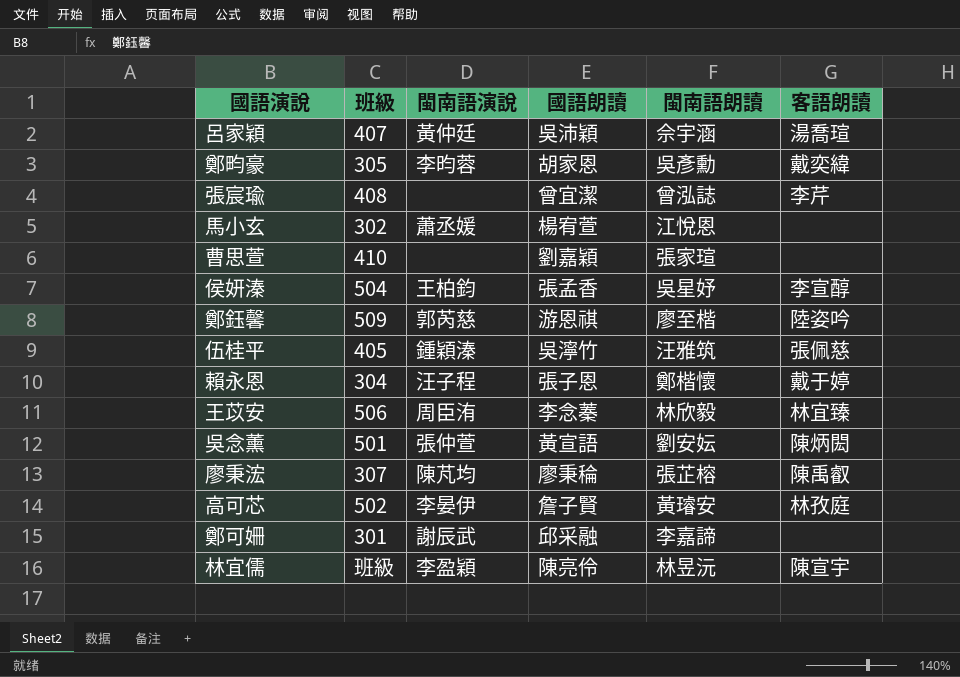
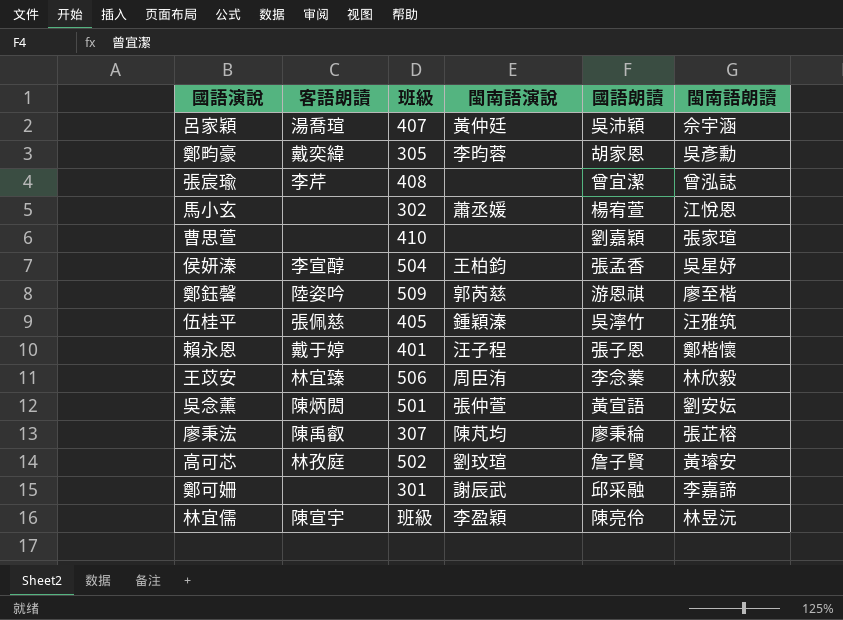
column 客語朗讀 | position: 6 -> 2
賴永恩 | 班級: 304 -> 401
高可芯 | 閩南語演說: 李晏伊 -> 劉玟瑄

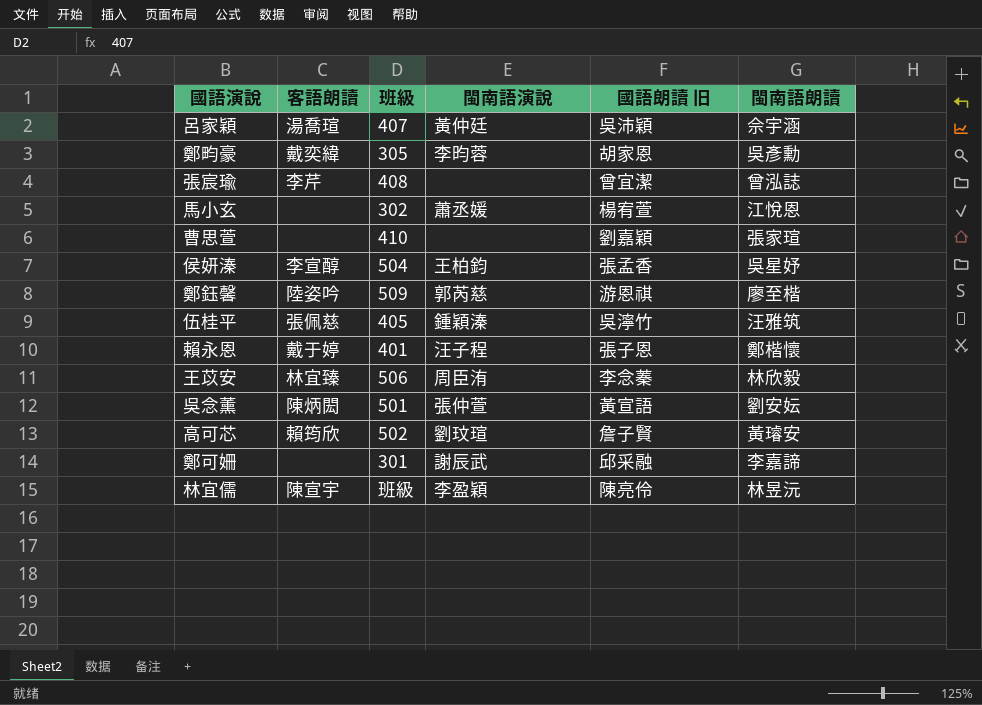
column name: 國語朗讀 -> 國語朗讀 旧
row 廖秉浤: 陳禹叡 | 307 | 陳芃均 | 廖秉稐 | 張芷榕 -> none
高可芯 | 客語朗讀: 林孜庭 -> 賴筠欣

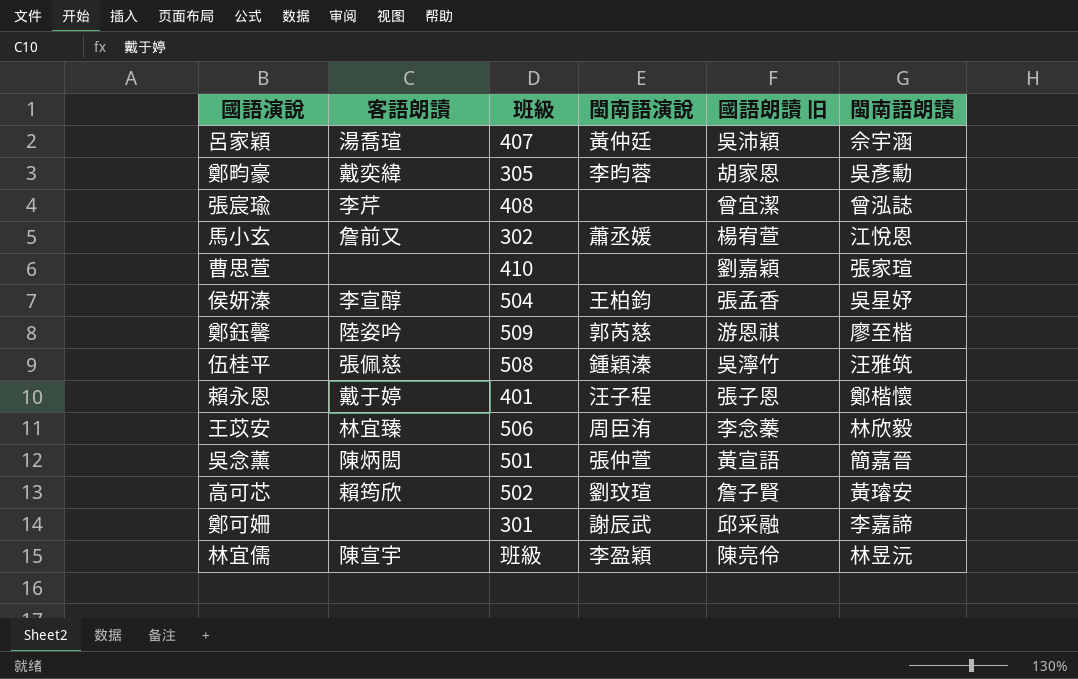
馬小玄 | 客語朗讀: none -> 詹前又
伍桂平 | 班級: 405 -> 508
吳念薰 | 閩南語朗讀: 劉安妘 -> 簡嘉晉

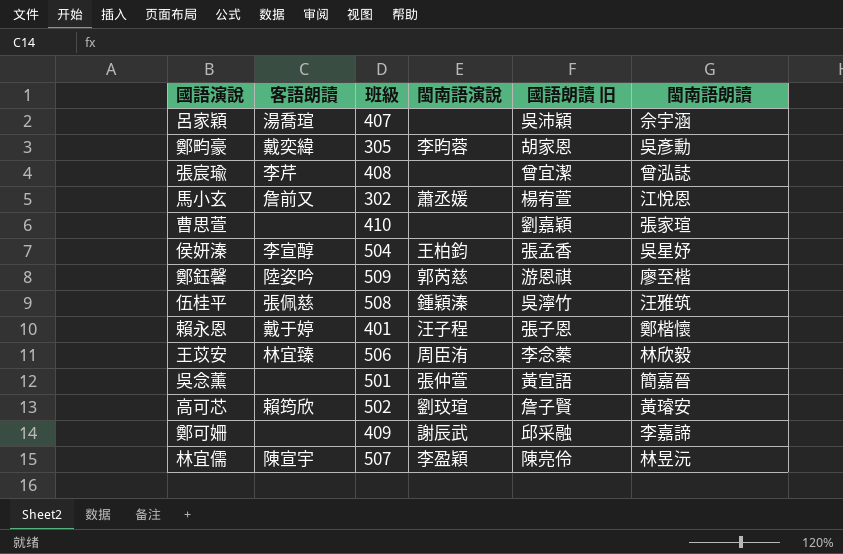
呂家穎 | 閩南語演說: 黃仲廷 -> none
吳念薰 | 客語朗讀: 陳炳閎 -> none
鄭可姍 | 班級: 301 -> 409
林宜儒 | 班級: 班級 -> 507

